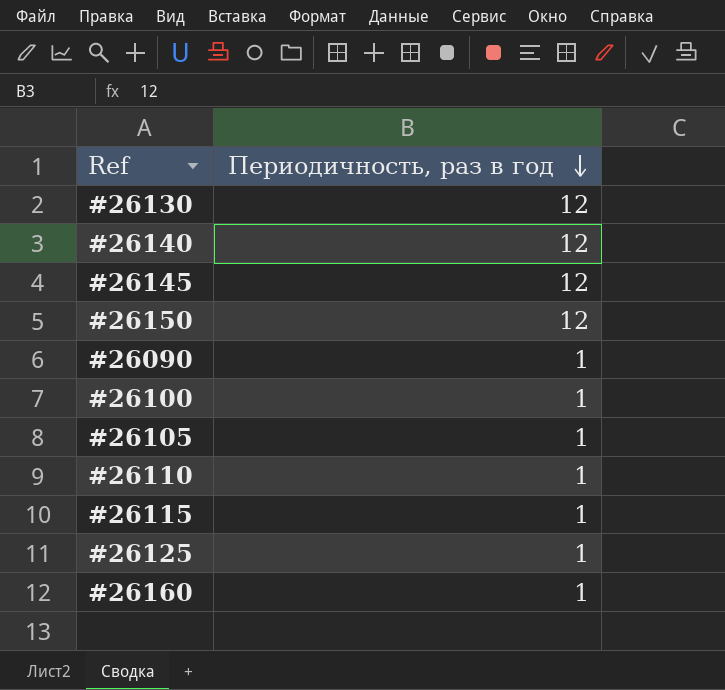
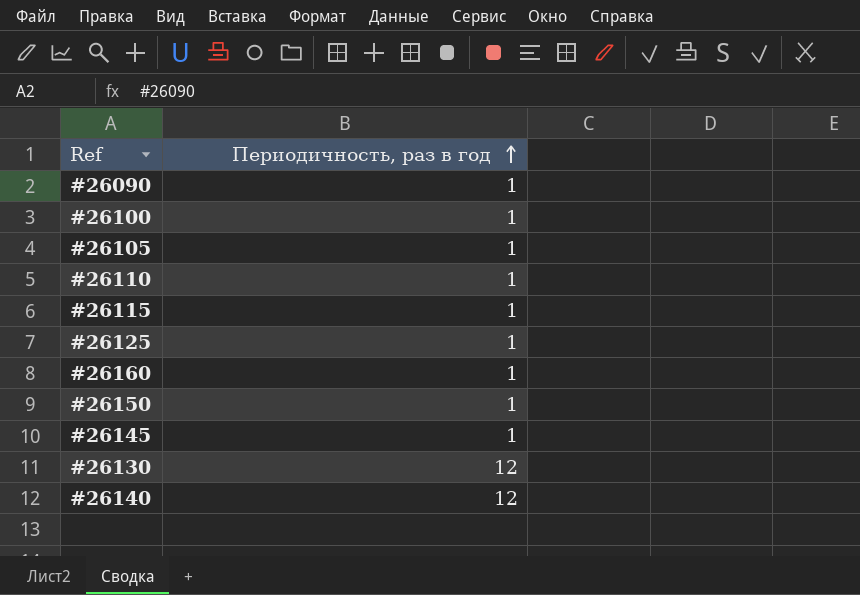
row order: Периодичность, раз в год descending -> Периодичность, раз в год ascending
#26150 | Периодичность, раз в год: 12 -> 1
#26145 | Периодичность, раз в год: 12 -> 1

